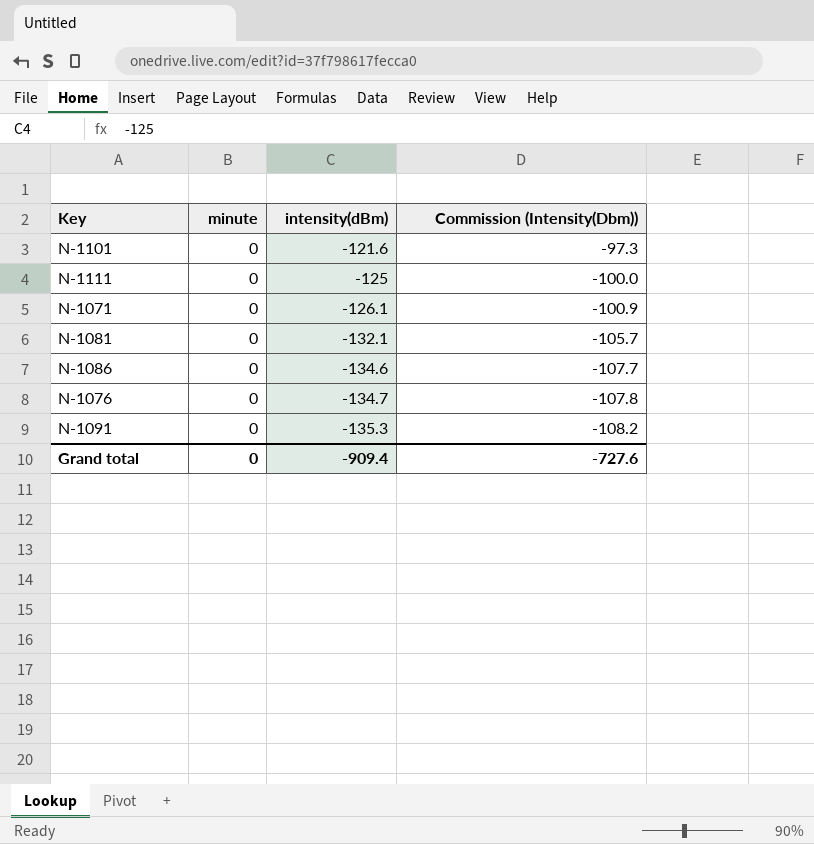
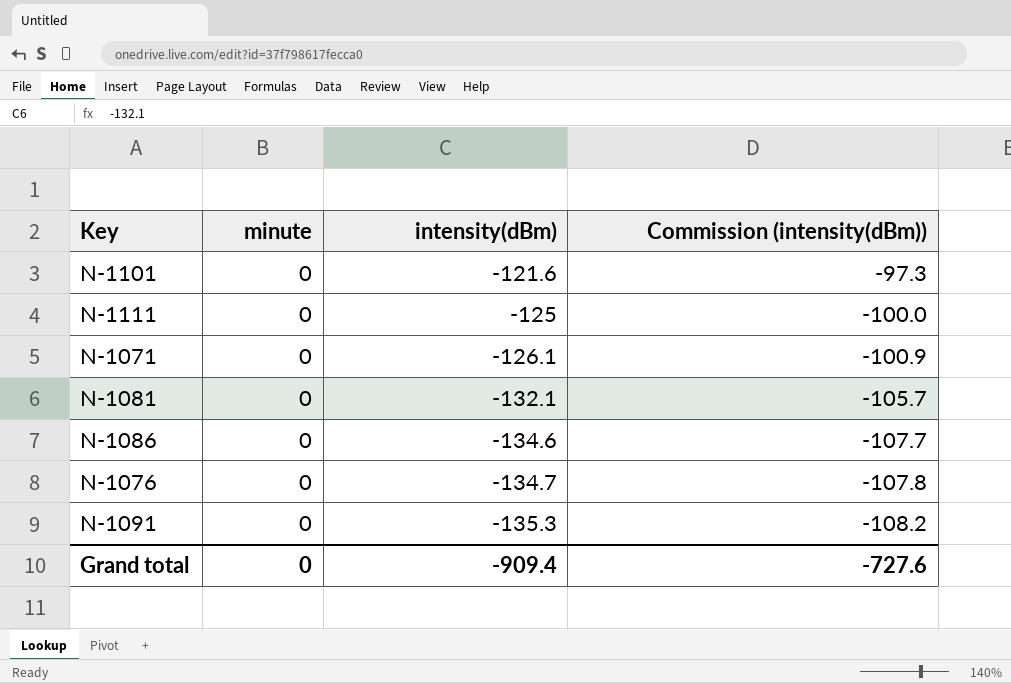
column name: Commission (Intensity(Dbm)) -> Commission (intensity(dBm))

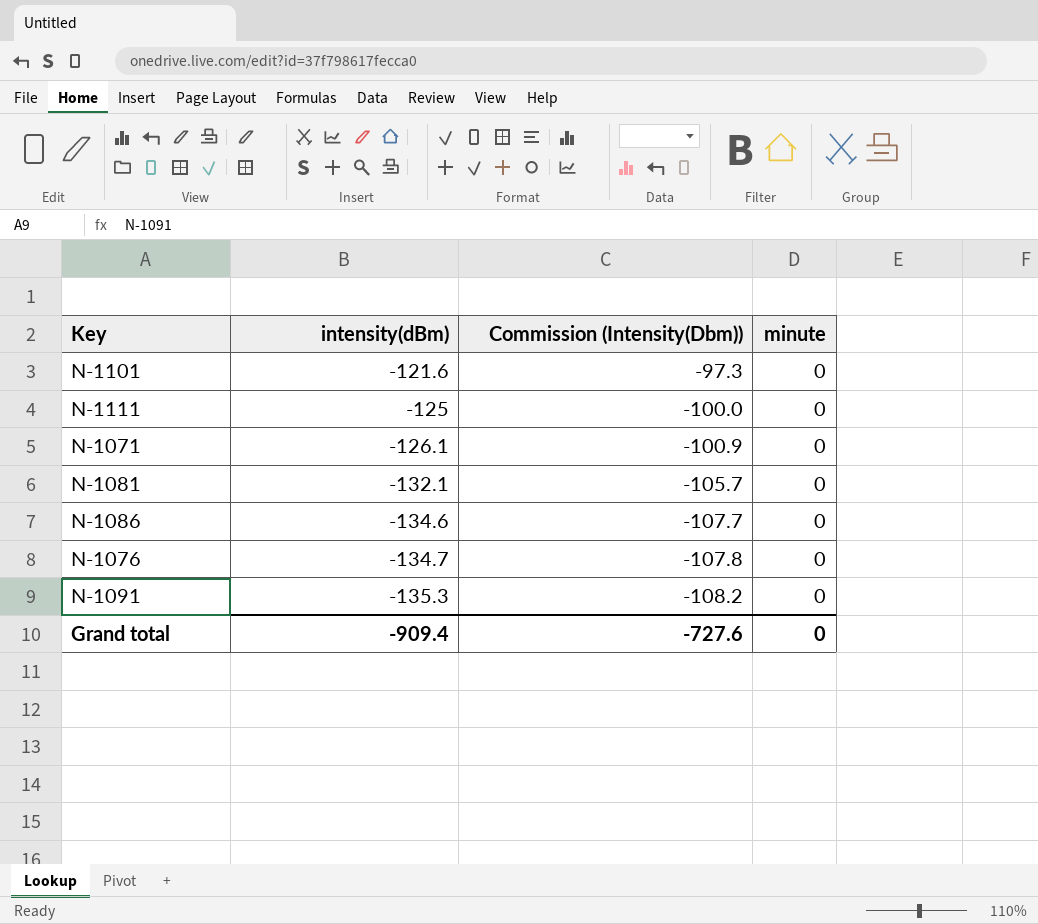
column name: Commission (intensity(dBm)) -> Commission (Intensity(Dbm))
column minute | position: 2 -> 4

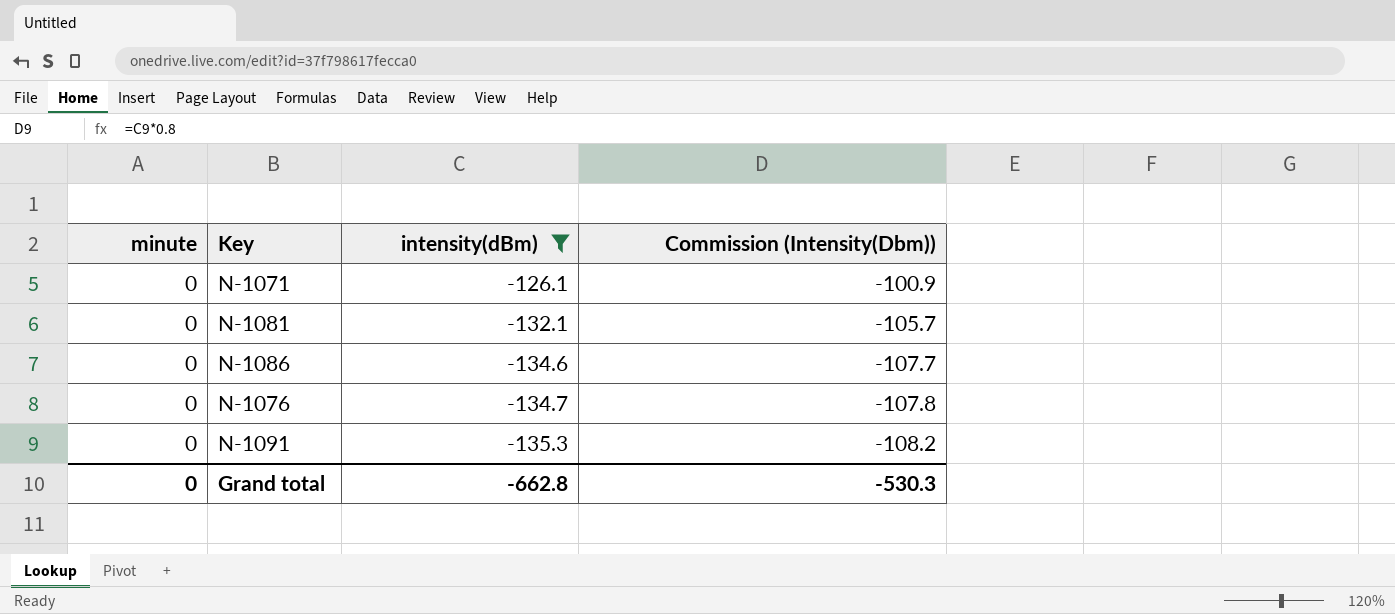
filter: none -> intensity(dBm) <= -126.1
column minute | position: 4 -> 1
Grand total | intensity(dBm): -909.4 -> -662.8
Grand total | Commission (Intensity(Dbm)): -727.6 -> -530.3

